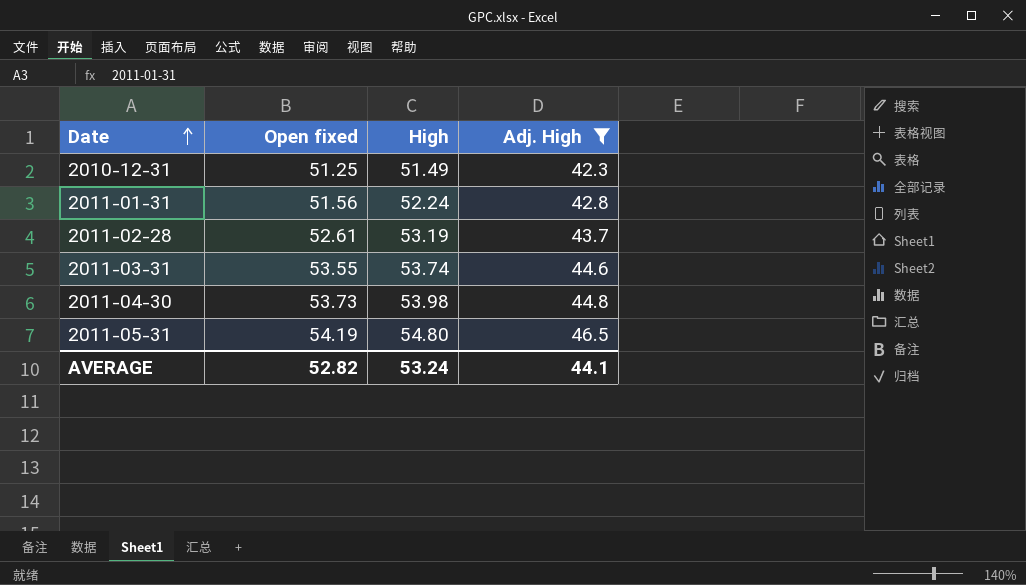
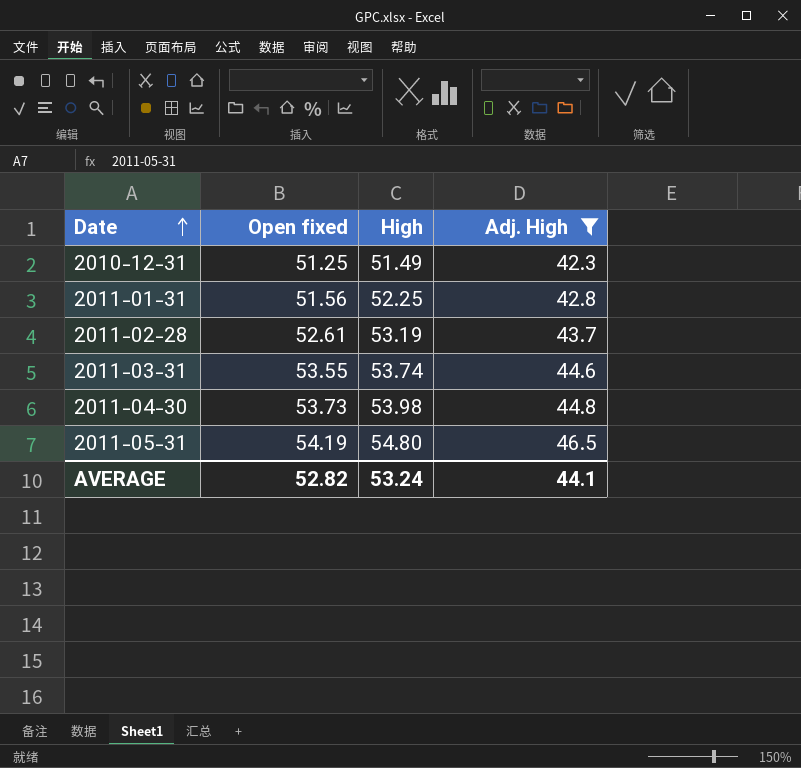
2011-01-31 | High: 52.24 -> 52.25

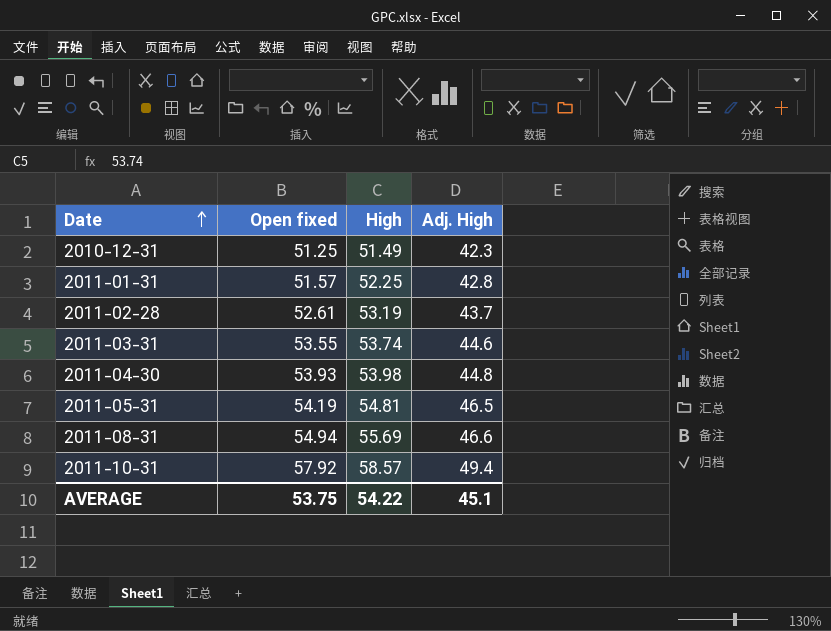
filter: Adj. High <= 46.5 -> none
2011-01-31 | Open fixed: 51.56 -> 51.57
2011-04-30 | Open fixed: 53.73 -> 53.93
2011-05-31 | High: 54.80 -> 54.81
AVERAGE | Open fixed: 52.82 -> 53.75
AVERAGE | High: 53.24 -> 54.22
AVERAGE | Adj. High: 44.1 -> 45.1

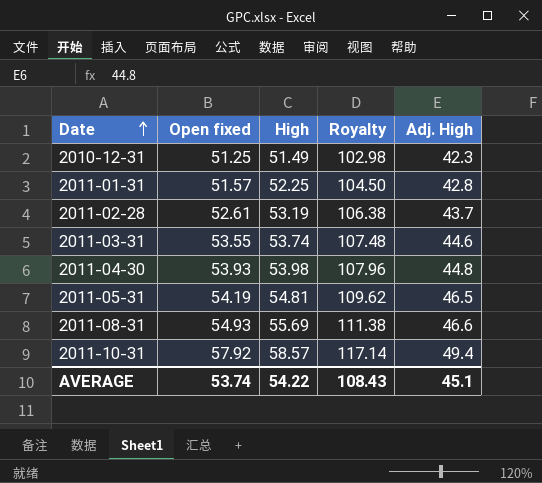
column Royalty | formula: none -> [High] * 2
2011-08-31 | Open fixed: 54.94 -> 54.93
AVERAGE | Open fixed: 53.75 -> 53.74

